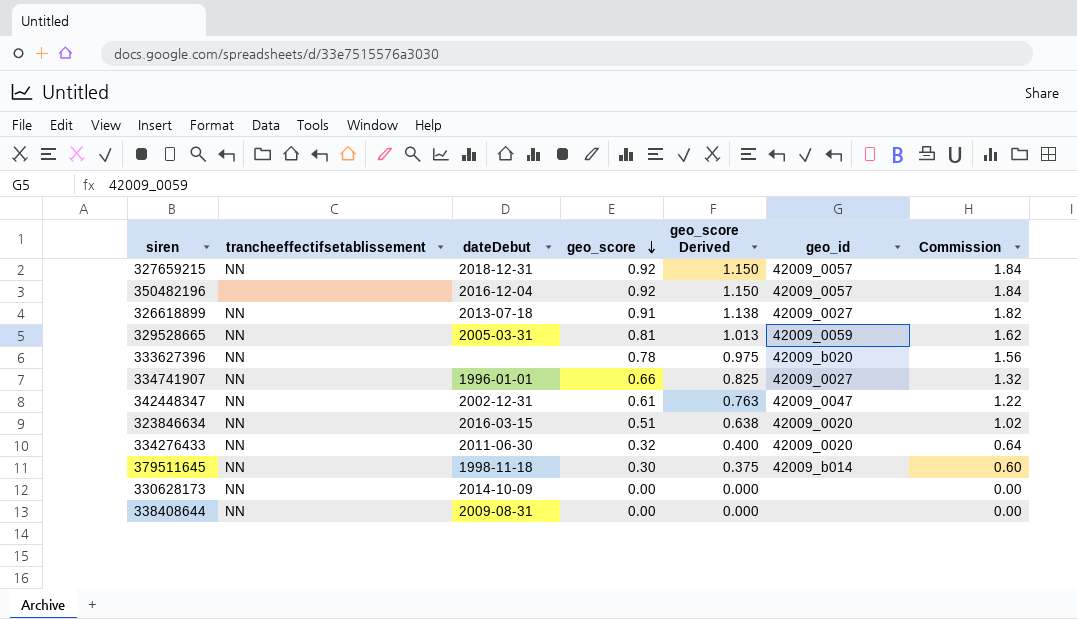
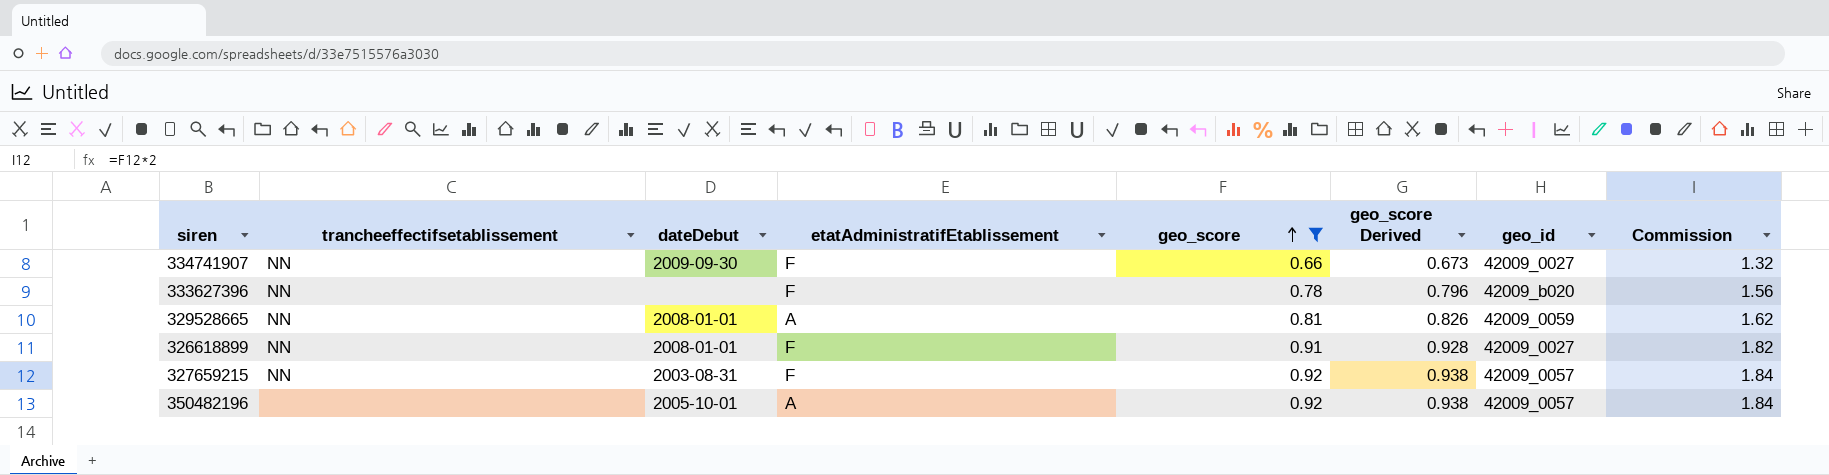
filter: none -> geo_score >= 0.66
row order: geo_score descending -> geo_score ascending
column etatAdministratifEtablissement | position: none -> 4
column geo_score Derived | formula: [geo_score] * 1.25 -> [geo_score] * 1.02
334741907 | dateDebut: 1996-01-01 -> 2009-09-30
329528665 | dateDebut: 2005-03-31 -> 2008-01-01
326618899 | dateDebut: 2013-07-18 -> 2008-01-01
327659215 | dateDebut: 2018-12-31 -> 2003-08-31
350482196 | dateDebut: 2016-12-04 -> 2005-10-01

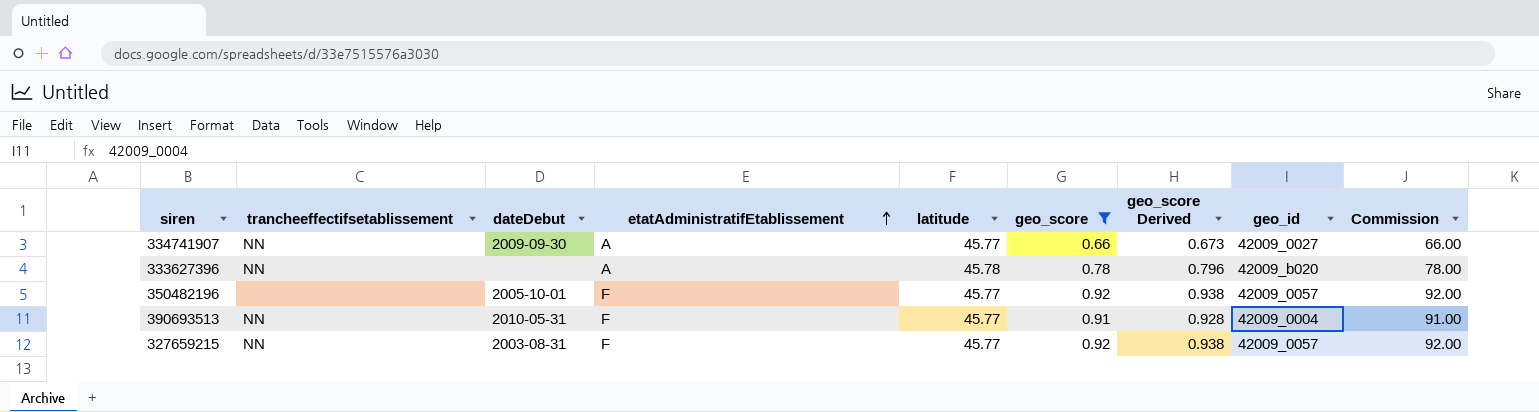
row order: geo_score ascending -> etatAdministratifEtablissement ascending
column latitude | position: none -> 5
column Commission | formula: [geo_score] * 2 -> [geo_score] * 100
row 329528665: NN | 2008-01-01 | A | 0.81 | 0.826 | 42009_0059 | 1.62 -> none
row 326618899: NN | 2008-01-01 | F | 0.91 | 0.928 | 42009_0027 | 1.82 -> none
334741907 | etatAdministratifEtablissement: F -> A
333627396 | etatAdministratifEtablissement: F -> A
350482196 | etatAdministratifEtablissement: A -> F
row 390693513: none -> NN | 2010-05-31 | F | 45.77 | 0.91 | 0.928 | 42009_0004 | 91.00

